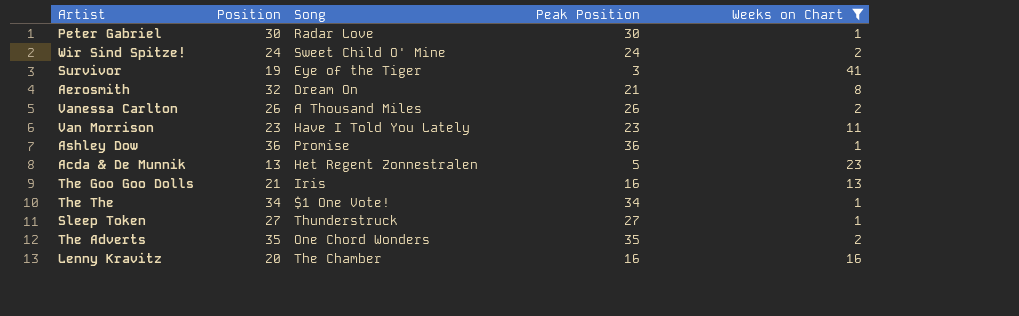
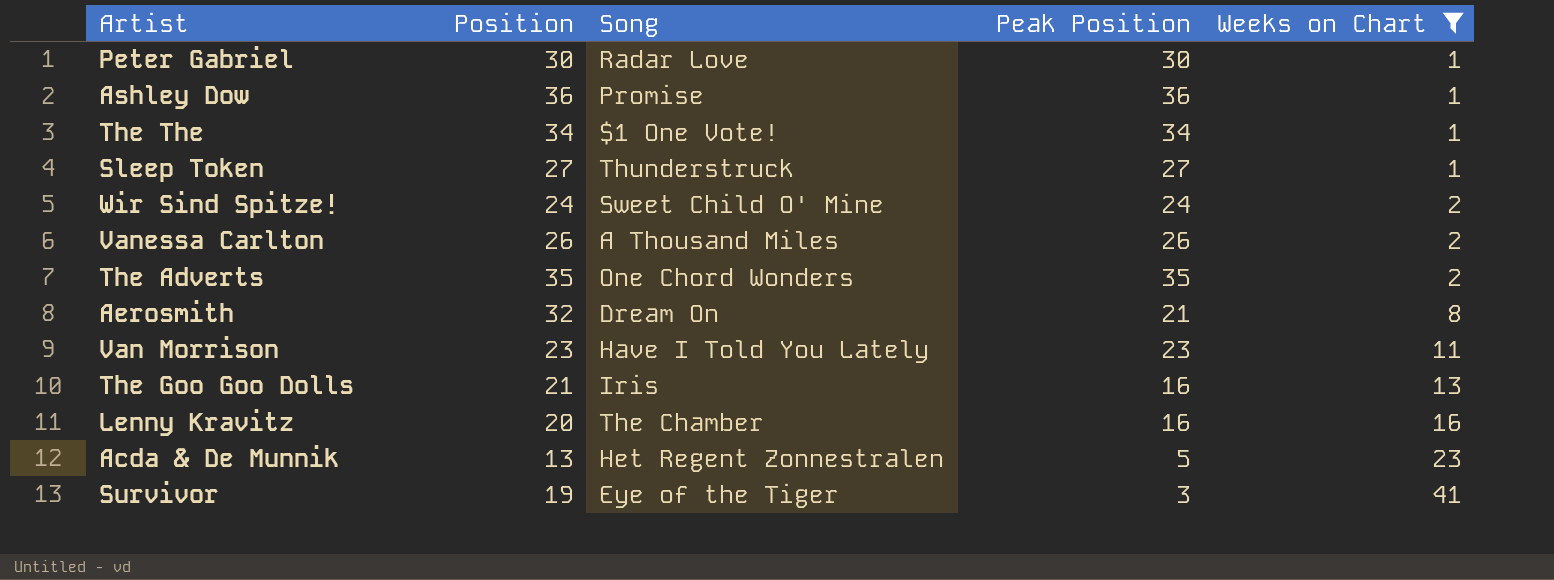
row order: none -> Weeks on Chart ascending

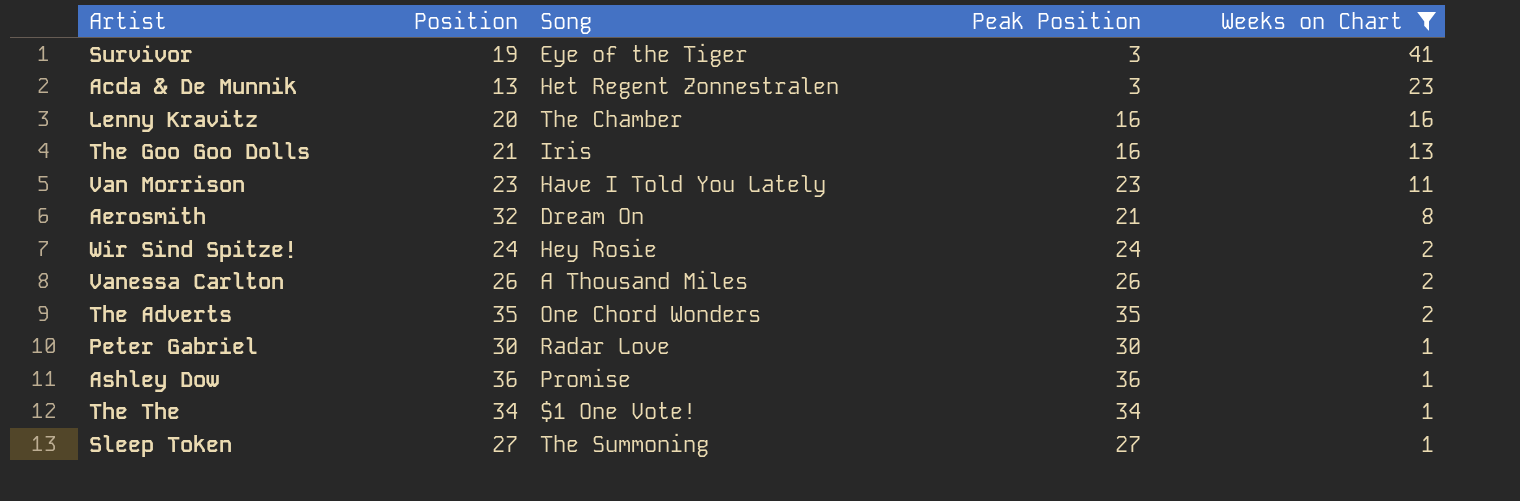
row order: Weeks on Chart ascending -> Weeks on Chart descending
Acda & De Munnik | Peak Position: 5 -> 3
Wir Sind Spitze! | Song: Sweet Child O' Mine -> Hey Rosie
Sleep Token | Song: Thunderstruck -> The Summoning

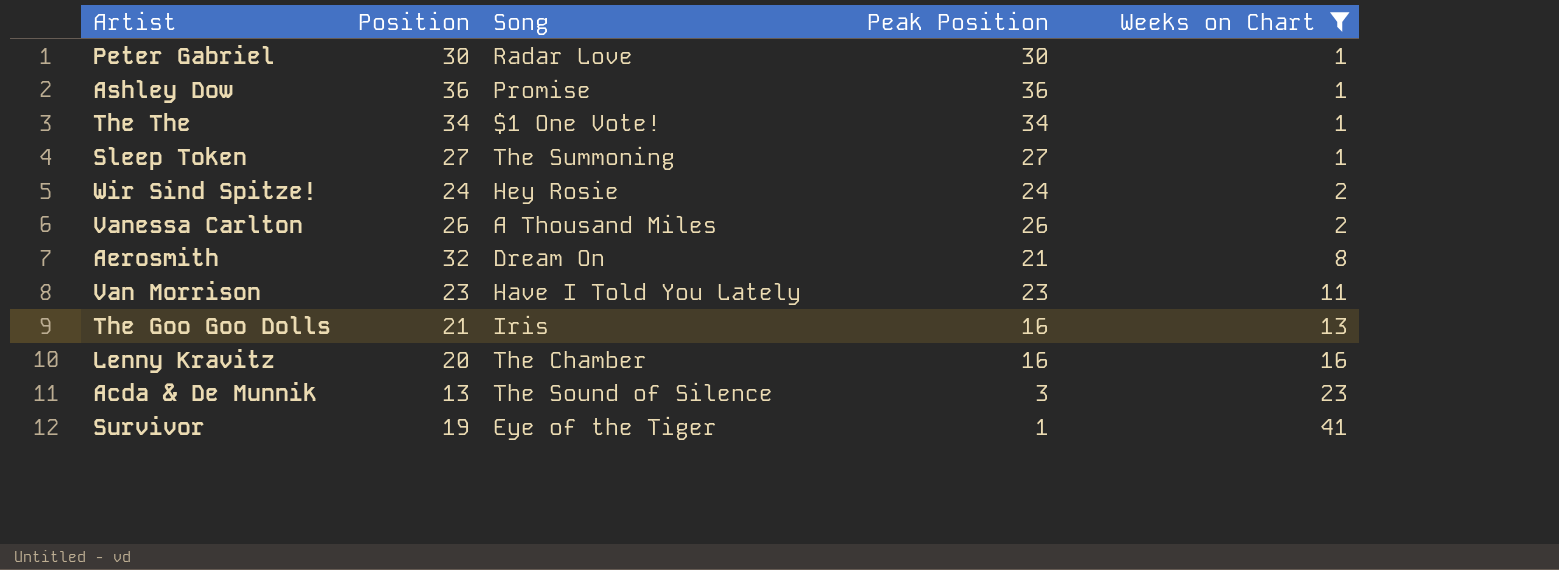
row order: Weeks on Chart descending -> Weeks on Chart ascending
row The Adverts: 35 | One Chord Wonders | 35 | 2 -> none
Acda & De Munnik | Song: Het Regent Zonnestralen -> The Sound of Silence
Survivor | Peak Position: 3 -> 1

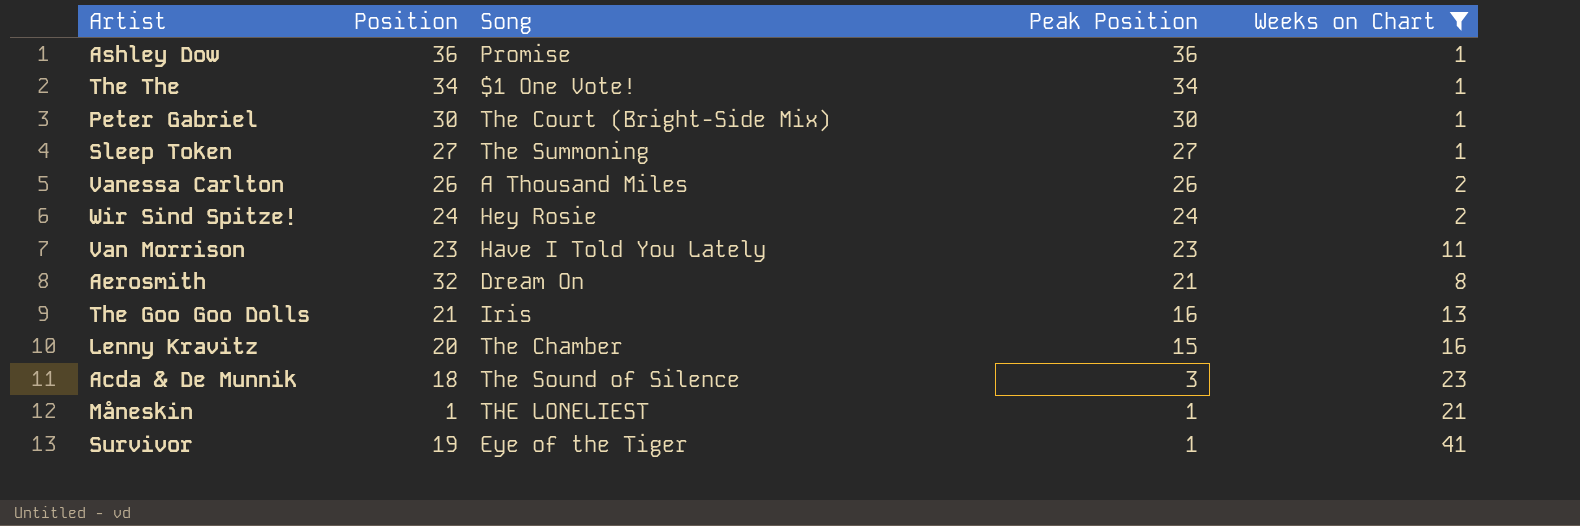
row order: Weeks on Chart ascending -> Peak Position descending
Peter Gabriel | Song: Radar Love -> The Court (Bright-Side Mix)
Lenny Kravitz | Peak Position: 16 -> 15
Acda & De Munnik | Position: 13 -> 18
row Måneskin: none -> 1 | THE LONELIEST | 1 | 21

